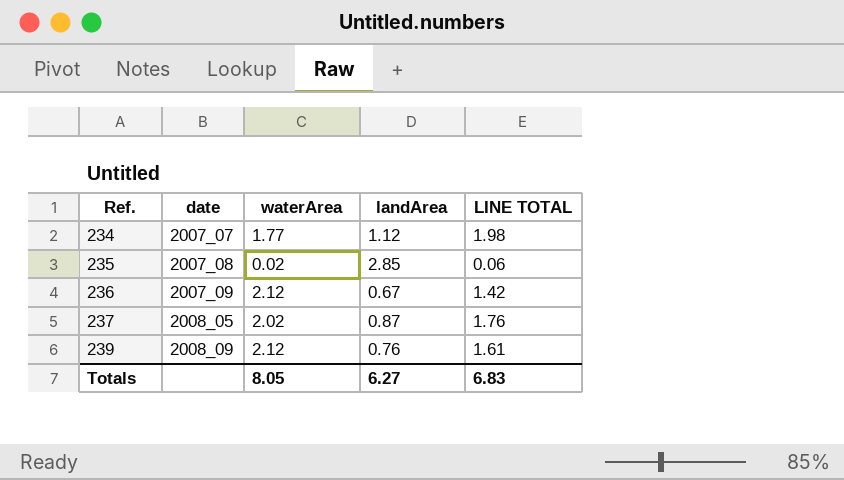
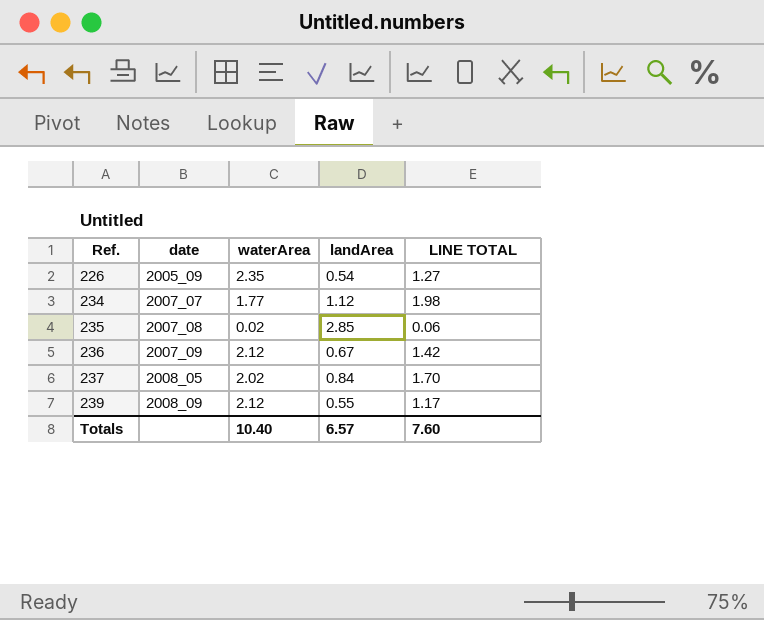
row 226: none -> 2005_09 | 2.35 | 0.54 | 1.27
237 | landArea: 0.87 -> 0.84
237 | LINE TOTAL: 1.76 -> 1.70
239 | landArea: 0.76 -> 0.55
239 | LINE TOTAL: 1.61 -> 1.17
Totals | waterArea: 8.05 -> 10.40
Totals | landArea: 6.27 -> 6.57
Totals | LINE TOTAL: 6.83 -> 7.60

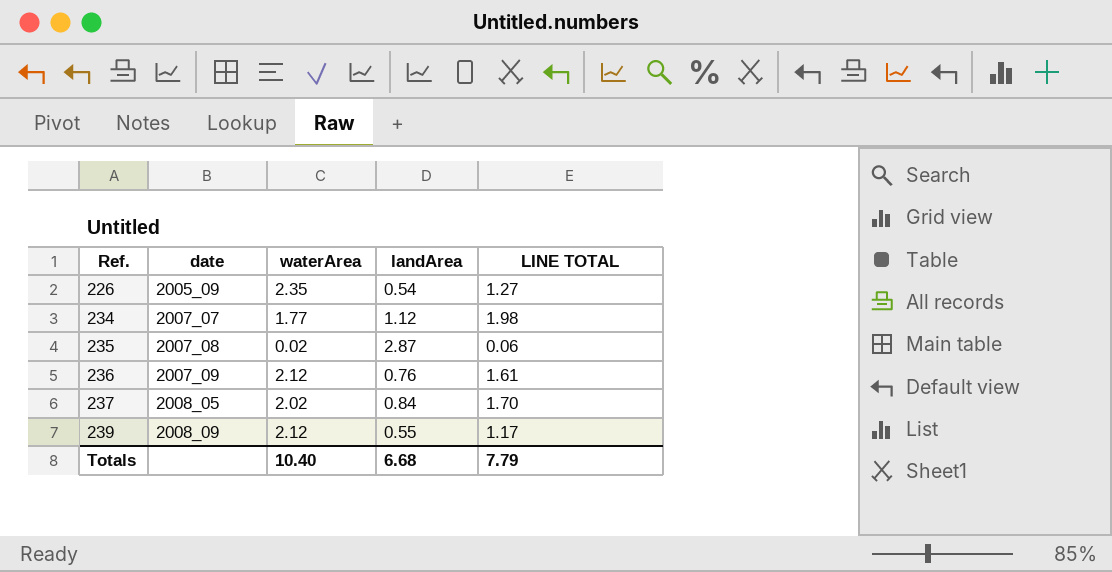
235 | landArea: 2.85 -> 2.87
236 | landArea: 0.67 -> 0.76
236 | LINE TOTAL: 1.42 -> 1.61
Totals | landArea: 6.57 -> 6.68
Totals | LINE TOTAL: 7.60 -> 7.79

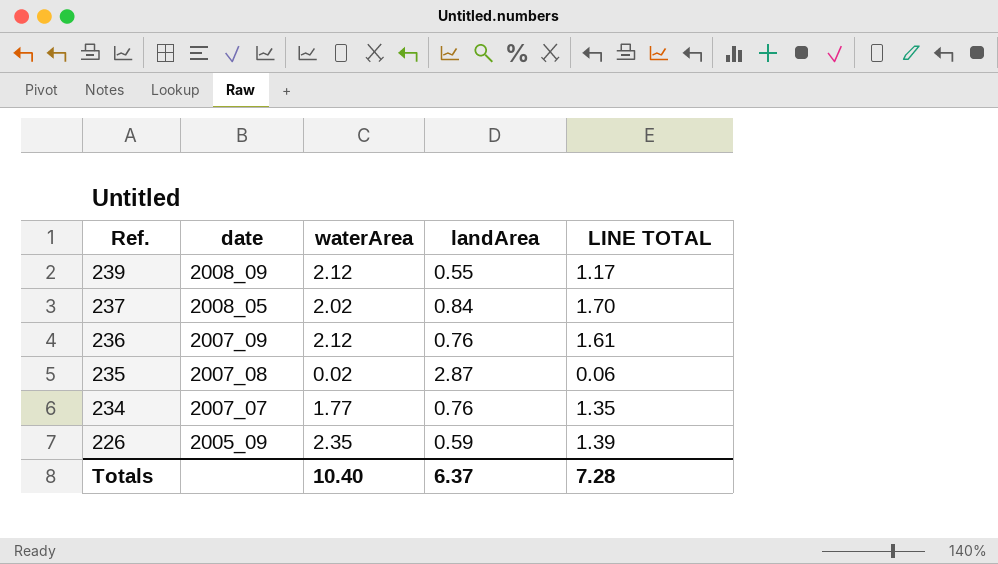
row order: Ref. ascending -> Ref. descending
234 | landArea: 1.12 -> 0.76
234 | LINE TOTAL: 1.98 -> 1.35
226 | landArea: 0.54 -> 0.59
226 | LINE TOTAL: 1.27 -> 1.39
Totals | landArea: 6.68 -> 6.37
Totals | LINE TOTAL: 7.79 -> 7.28

